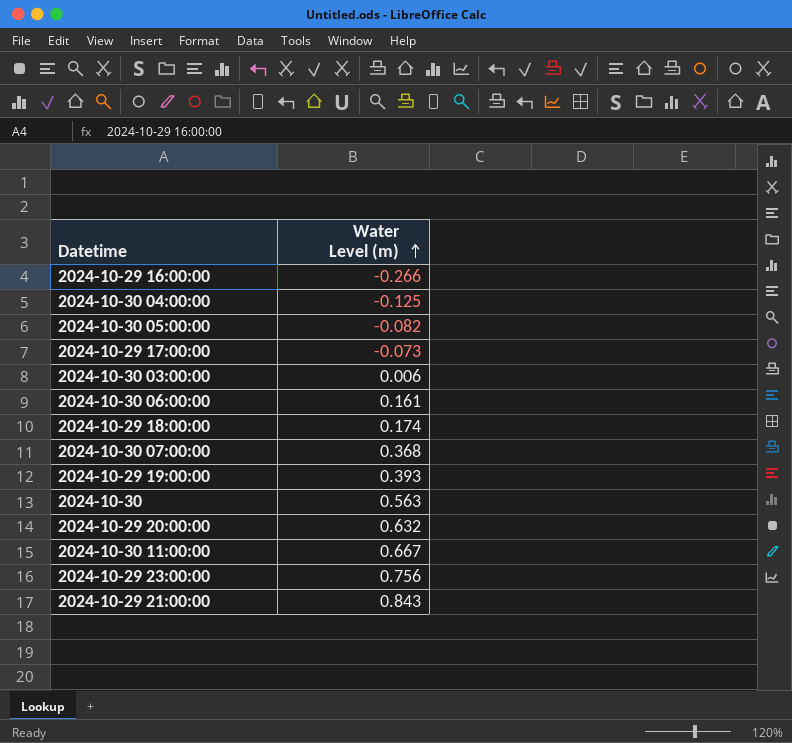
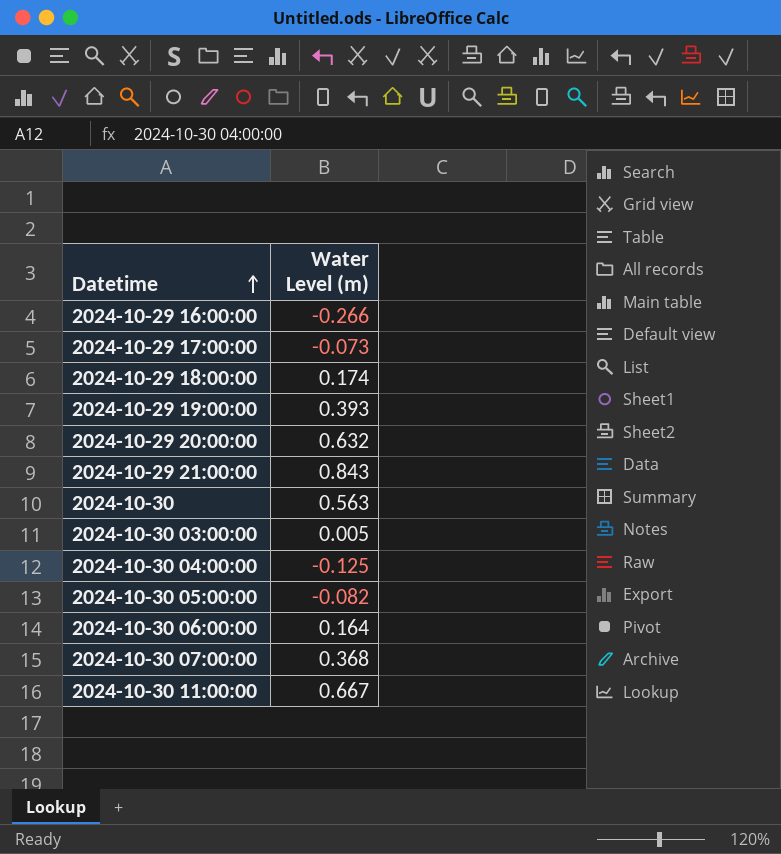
row order: Water Level (m) ascending -> Datetime ascending
row 2024-10-29 23:00:00: 0.756 -> none
2024-10-30 03:00:00 | Water Level (m): 0.006 -> 0.005
2024-10-30 06:00:00 | Water Level (m): 0.161 -> 0.164

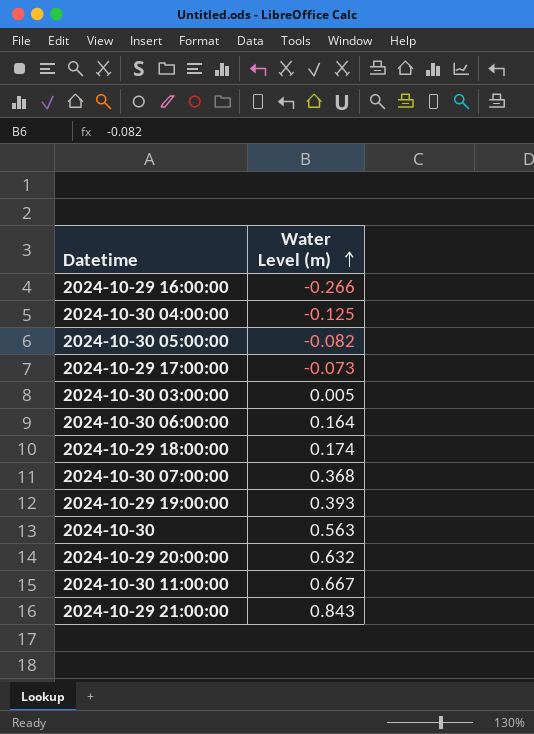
row order: Datetime ascending -> Water Level (m) ascending

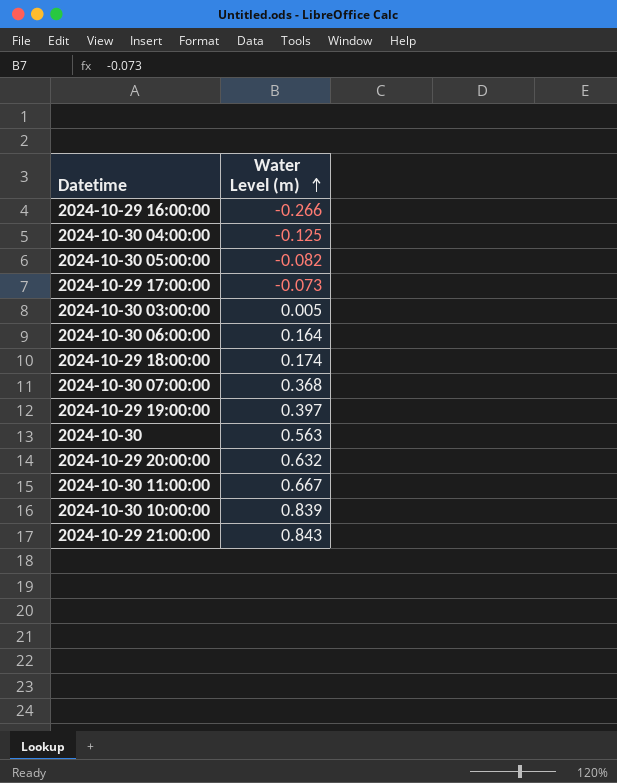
2024-10-29 19:00:00 | Water Level (m): 0.393 -> 0.397
row 2024-10-30 10:00:00: none -> 0.839

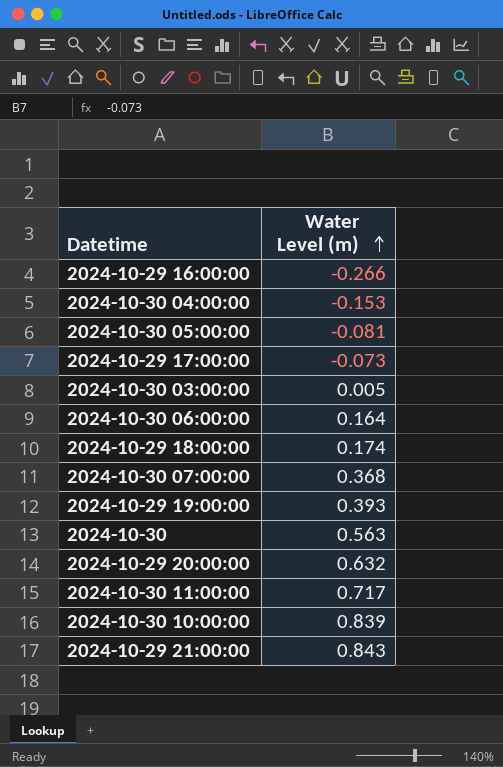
2024-10-30 04:00:00 | Water Level (m): -0.125 -> -0.153
2024-10-30 05:00:00 | Water Level (m): -0.082 -> -0.081
2024-10-29 19:00:00 | Water Level (m): 0.397 -> 0.393
2024-10-30 11:00:00 | Water Level (m): 0.667 -> 0.717

